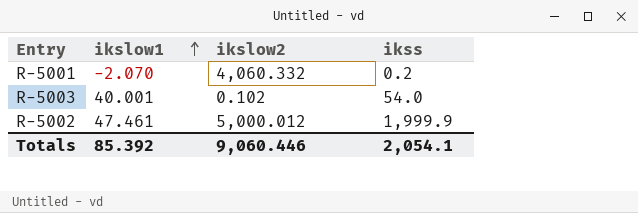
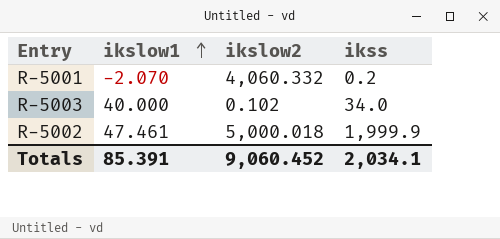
R-5003 | ikslow1: 40.001 -> 40.000
R-5003 | ikss: 54.0 -> 34.0
R-5002 | ikslow2: 5,000.012 -> 5,000.018
Totals | ikslow1: 85.392 -> 85.391
Totals | ikslow2: 9,060.446 -> 9,060.452
Totals | ikss: 2,054.1 -> 2,034.1

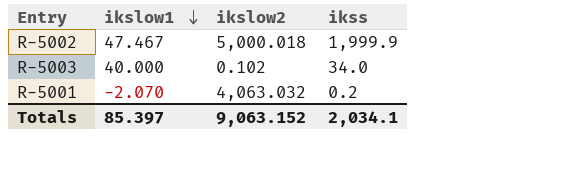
row order: ikslow1 ascending -> ikslow1 descending
R-5002 | ikslow1: 47.461 -> 47.467
R-5001 | ikslow2: 4,060.332 -> 4,063.032
Totals | ikslow1: 85.391 -> 85.397
Totals | ikslow2: 9,060.452 -> 9,063.152

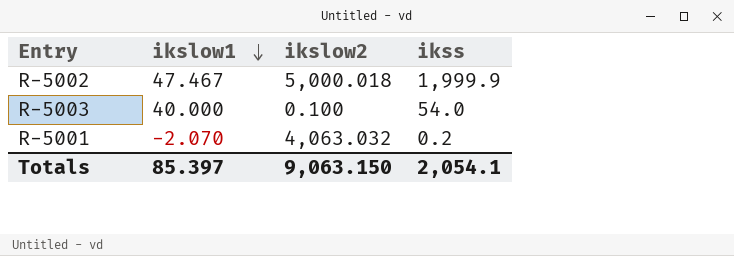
R-5003 | ikslow2: 0.102 -> 0.100
R-5003 | ikss: 34.0 -> 54.0
Totals | ikslow2: 9,063.152 -> 9,063.150
Totals | ikss: 2,034.1 -> 2,054.1

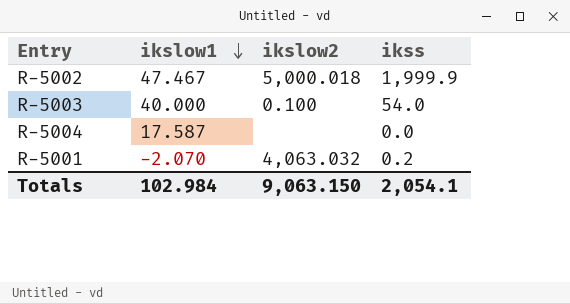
row R-5004: none -> 17.587 | none | 0.0
Totals | ikslow1: 85.397 -> 102.984

